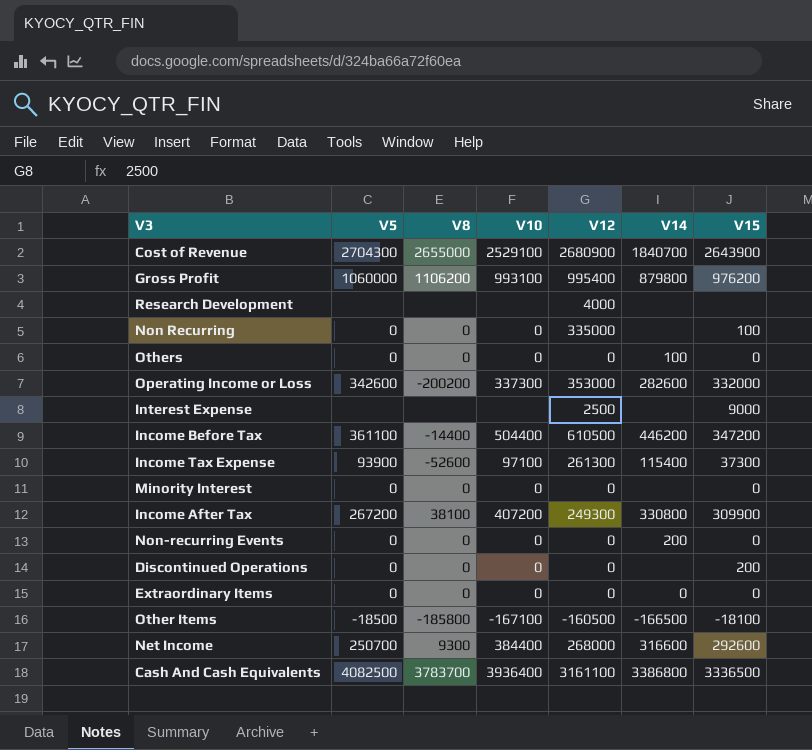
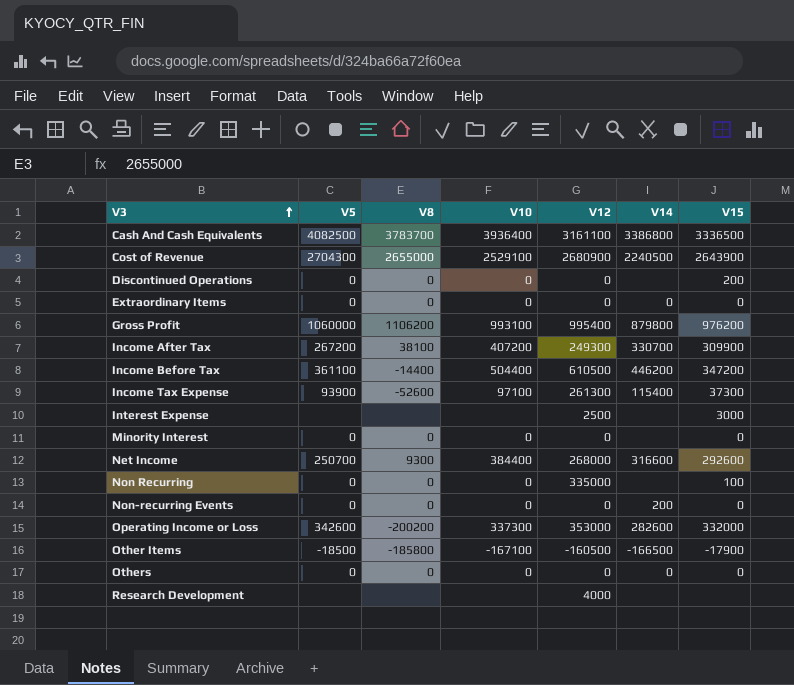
row order: none -> V3 ascending
Cost of Revenue | V14: 1840700 -> 2240500
Income After Tax | V14: 330800 -> 330700
Interest Expense | V15: 9000 -> 3000
Other Items | V15: -18100 -> -17900
Others | V14: 100 -> 0

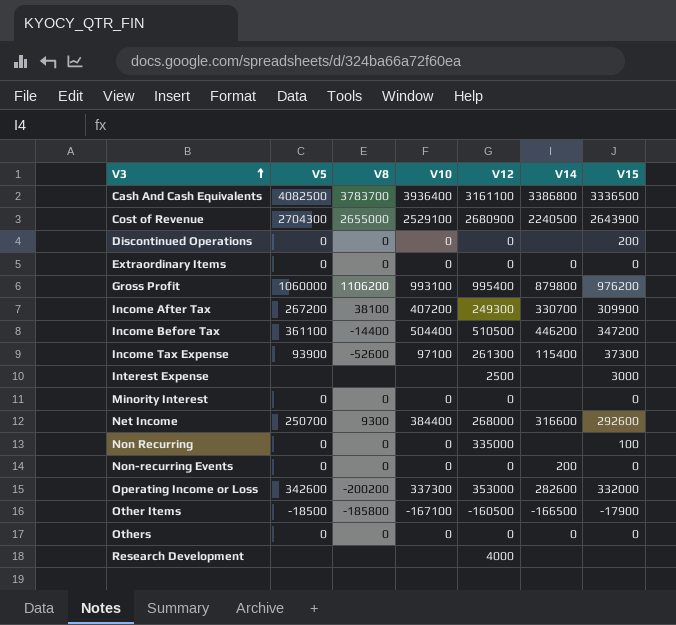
Income Before Tax | V12: 610500 -> 510500

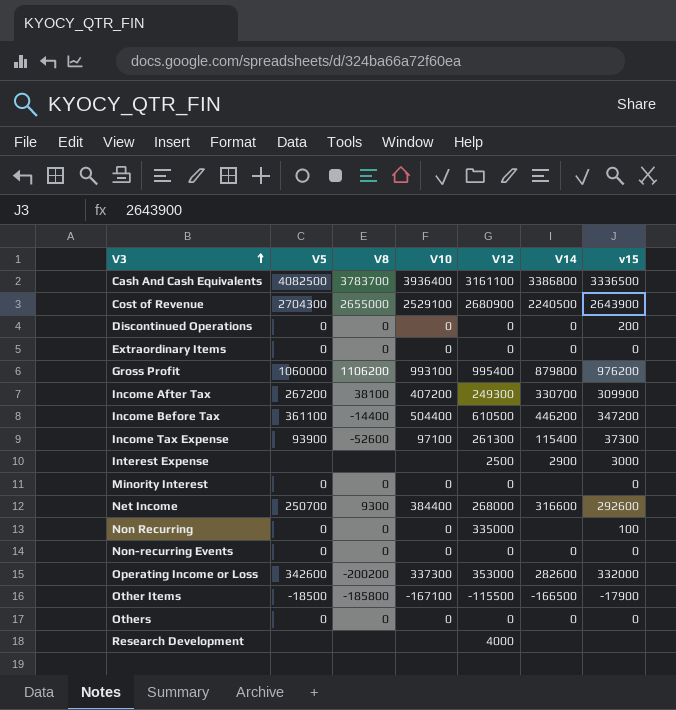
column name: V15 -> v15
Discontinued Operations | V14: none -> 0
Income Before Tax | V12: 510500 -> 610500
Interest Expense | V14: none -> 2900
Non-recurring Events | V14: 200 -> 0
Other Items | V12: -160500 -> -115500

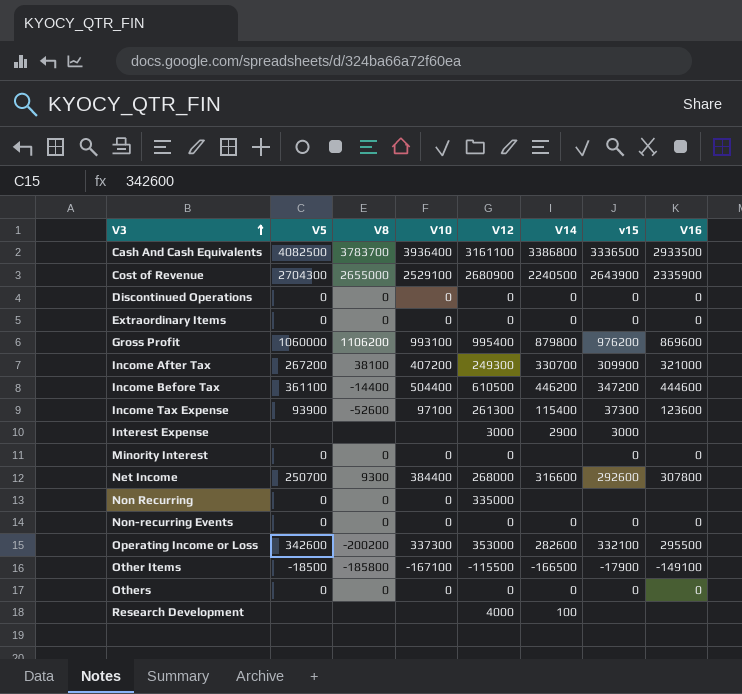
column V16 | position: none -> 8
Discontinued Operations | v15: 200 -> 0
Interest Expense | V12: 2500 -> 3000
Non Recurring | v15: 100 -> none
Operating Income or Loss | v15: 332000 -> 332100
Research Development | V14: none -> 100

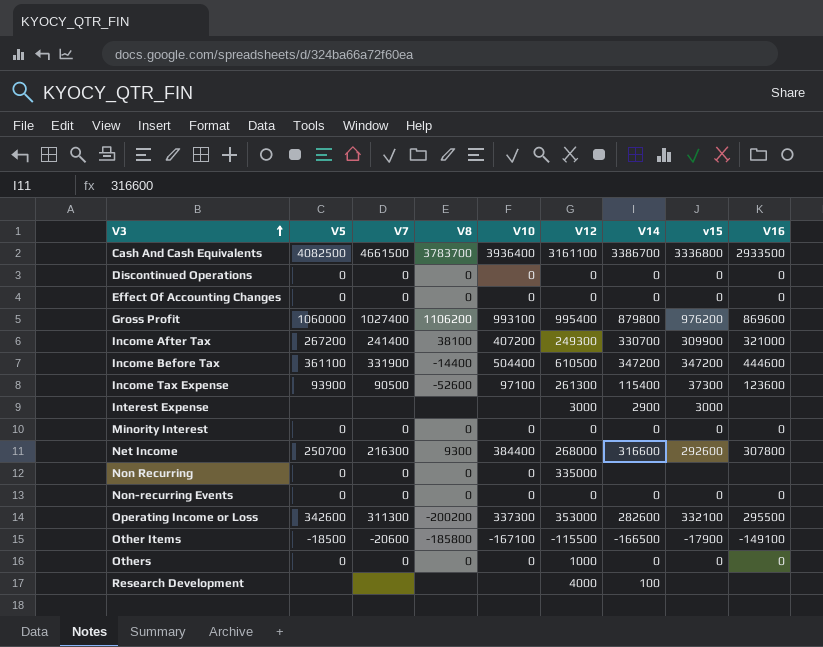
column V7 | position: none -> 3
row Cost of Revenue: 2704300 | 2655000 | 2529100 | 2680900 | 2240500 | 2643900 | 2335900 -> none
row Extraordinary Items: 0 | 0 | 0 | 0 | 0 | 0 | 0 -> none
Cash And Cash Equivalents | V14: 3386800 -> 3386700
Cash And Cash Equivalents | v15: 3336500 -> 3336800
row Effect Of Accounting Changes: none -> 0 | 0 | 0 | 0 | 0 | 0 | 0 | 0
Income Before Tax | V14: 446200 -> 347200
Minority Interest | V14: none -> 0
Others | V12: 0 -> 1000

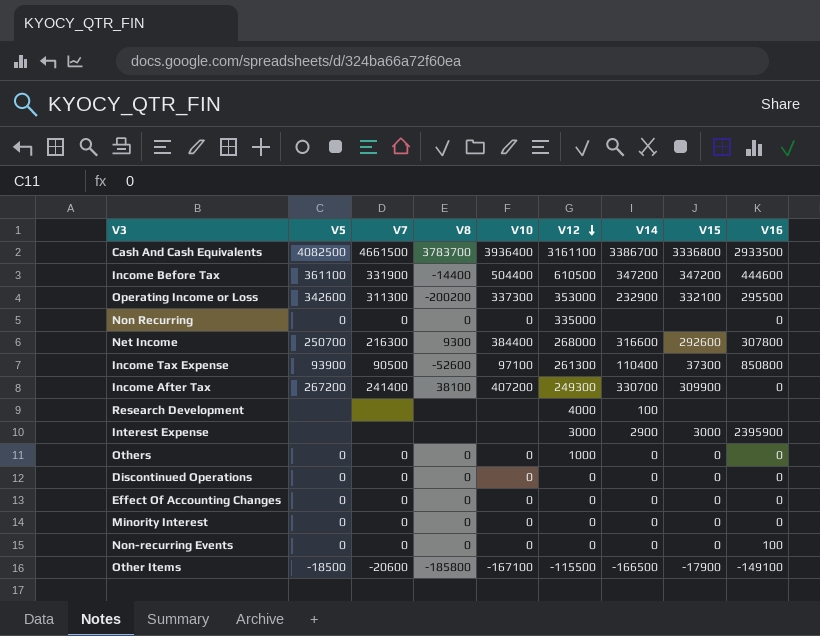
row order: V3 ascending -> V12 descending
column name: v15 -> V15
row Gross Profit: 1060000 | 1027400 | 1106200 | 993100 | 995400 | 879800 | 976200 | 869600 -> none
Operating Income or Loss | V14: 282600 -> 232900
Non Recurring | V16: none -> 0
Income Tax Expense | V14: 115400 -> 110400
Income Tax Expense | V16: 123600 -> 850800
Income After Tax | V16: 321000 -> 0
Interest Expense | V16: none -> 2395900
Non-recurring Events | V16: 0 -> 100

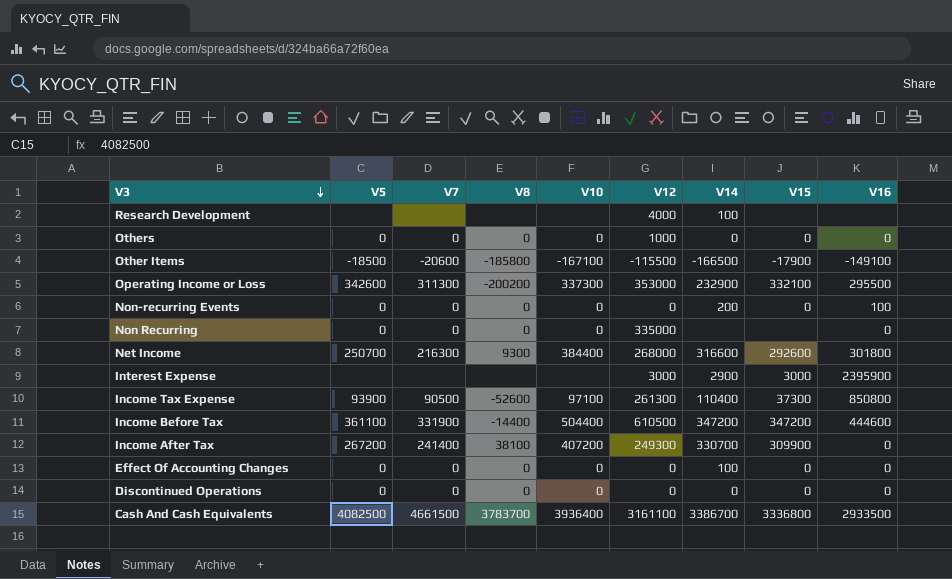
row order: V12 descending -> V3 descending
row Minority Interest: 0 | 0 | 0 | 0 | 0 | 0 | 0 | 0 -> none
Non-recurring Events | V14: 0 -> 200
Net Income | V16: 307800 -> 301800
Effect Of Accounting Changes | V14: 0 -> 100

